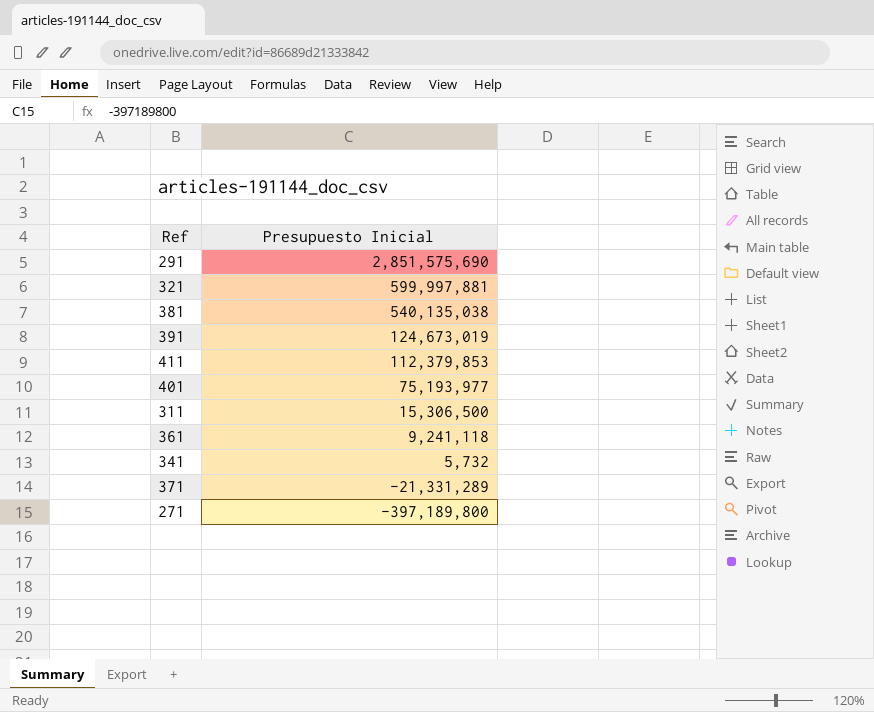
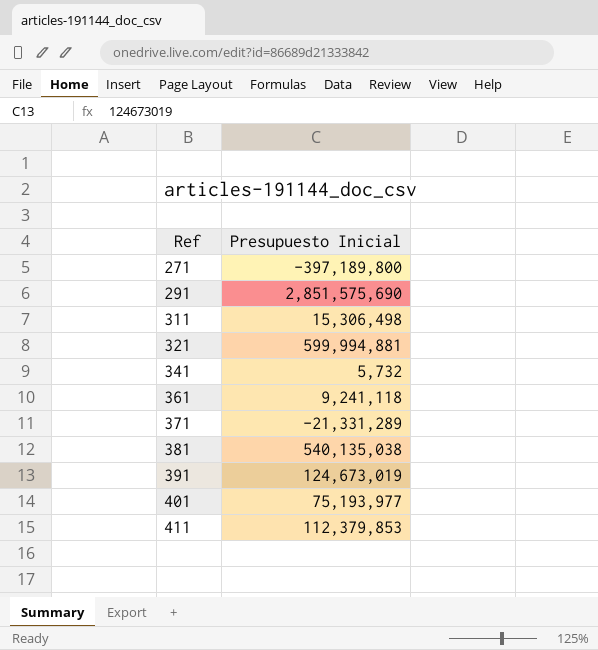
row order: Presupuesto Inicial descending -> Ref ascending
311 | Presupuesto Inicial: 15,306,500 -> 15,306,498
321 | Presupuesto Inicial: 599,997,881 -> 599,994,881

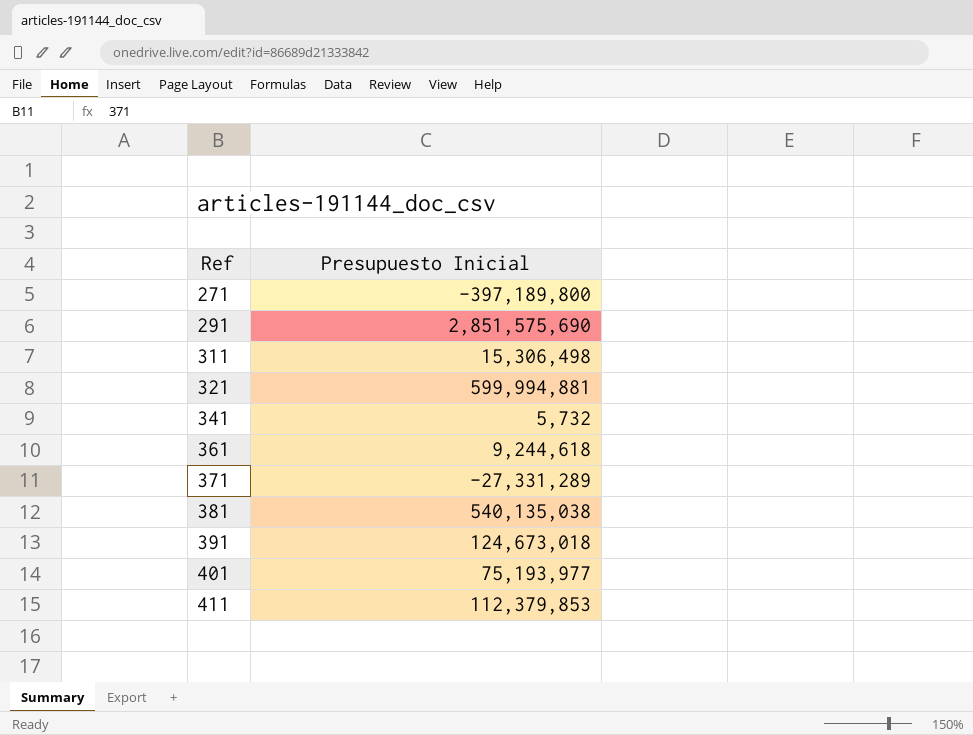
361 | Presupuesto Inicial: 9,241,118 -> 9,244,618
371 | Presupuesto Inicial: -21,331,289 -> -27,331,289
391 | Presupuesto Inicial: 124,673,019 -> 124,673,018

